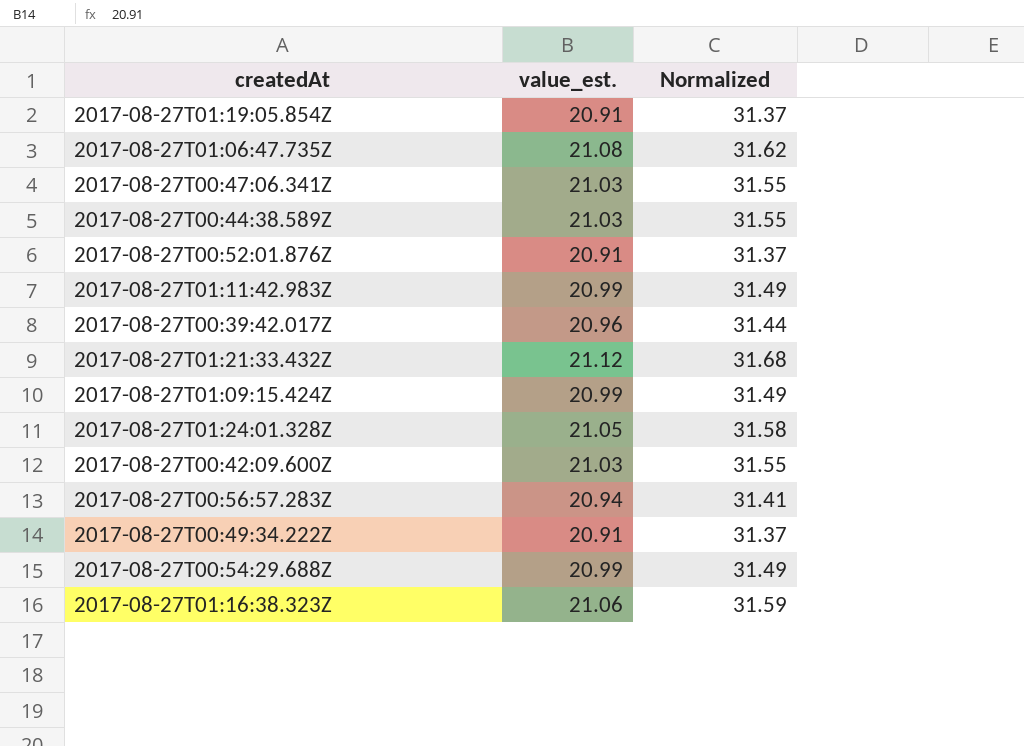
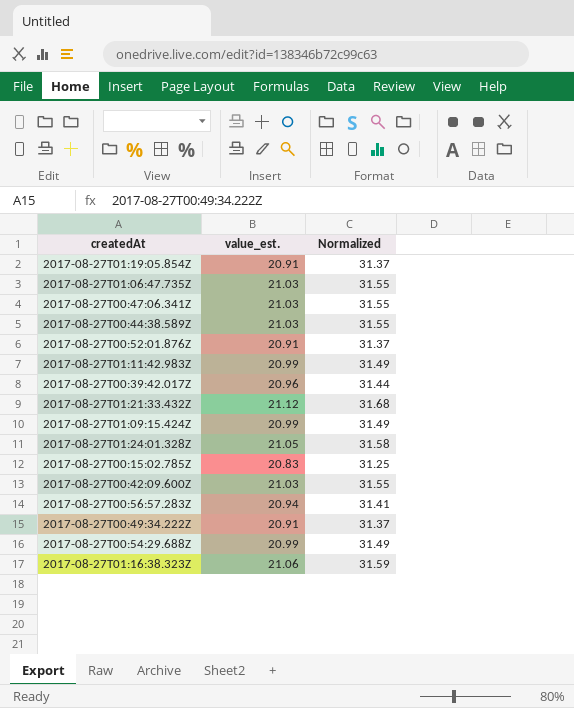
2017-08-27T01:06:47.735Z | value_est.: 21.08 -> 21.03
2017-08-27T01:06:47.735Z | Normalized: 31.62 -> 31.55
row 2017-08-27T00:15:02.785Z: none -> 20.83 | 31.25

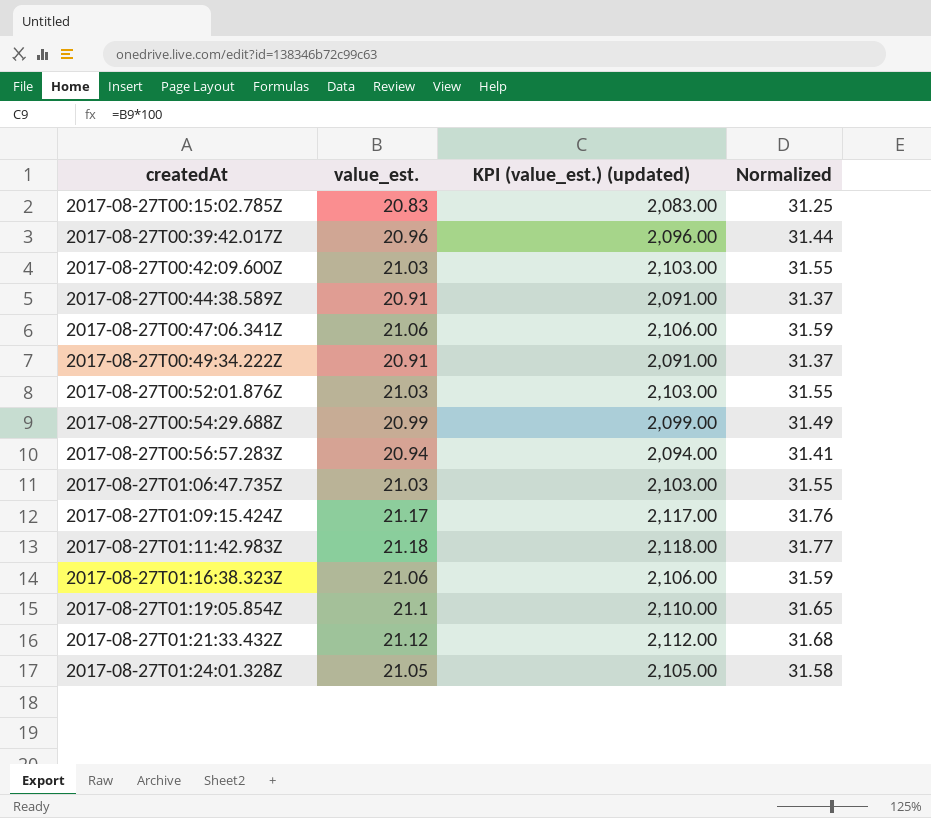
row order: none -> createdAt ascending
column KPI (value_est.) (updated) | formula: none -> [value_est.] * 100
2017-08-27T00:44:38.589Z | value_est.: 21.03 -> 20.91
2017-08-27T00:44:38.589Z | Normalized: 31.55 -> 31.37
2017-08-27T00:47:06.341Z | value_est.: 21.03 -> 21.06
2017-08-27T00:47:06.341Z | Normalized: 31.55 -> 31.59
2017-08-27T00:52:01.876Z | value_est.: 20.91 -> 21.03
2017-08-27T00:52:01.876Z | Normalized: 31.37 -> 31.55
2017-08-27T01:09:15.424Z | value_est.: 20.99 -> 21.17
2017-08-27T01:09:15.424Z | Normalized: 31.49 -> 31.76
2017-08-27T01:11:42.983Z | value_est.: 20.99 -> 21.18
2017-08-27T01:11:42.983Z | Normalized: 31.49 -> 31.77
2017-08-27T01:19:05.854Z | value_est.: 20.91 -> 21.1
2017-08-27T01:19:05.854Z | Normalized: 31.37 -> 31.65

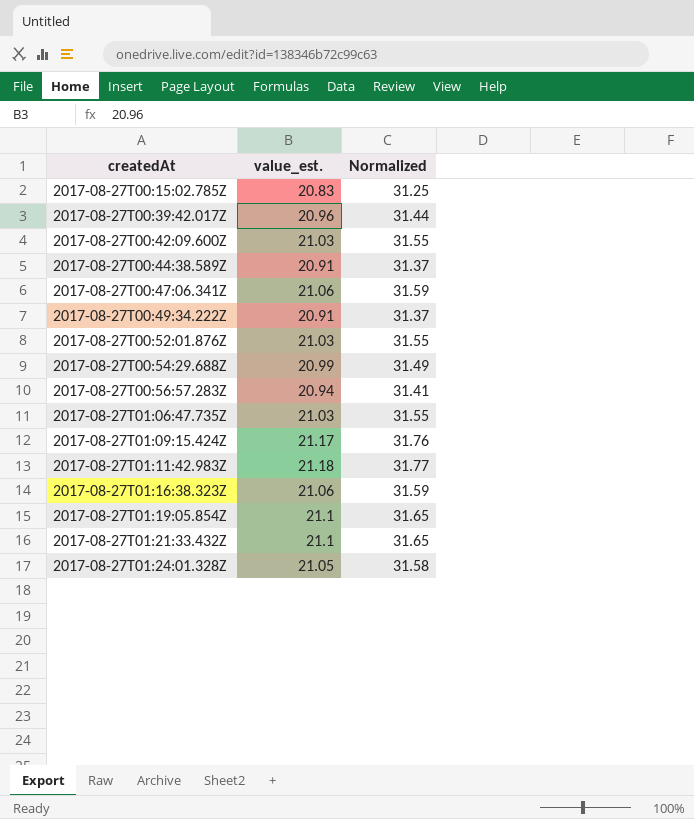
column KPI (value_est.) (updated) | formula: [value_est.] * 100 -> none
2017-08-27T01:21:33.432Z | value_est.: 21.12 -> 21.1
2017-08-27T01:21:33.432Z | Normalized: 31.68 -> 31.65

